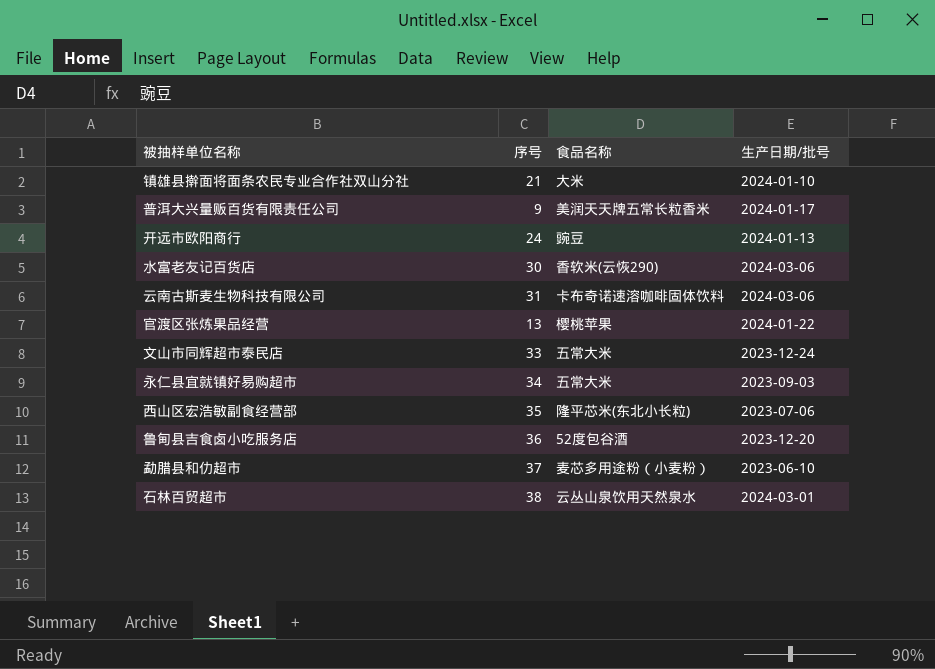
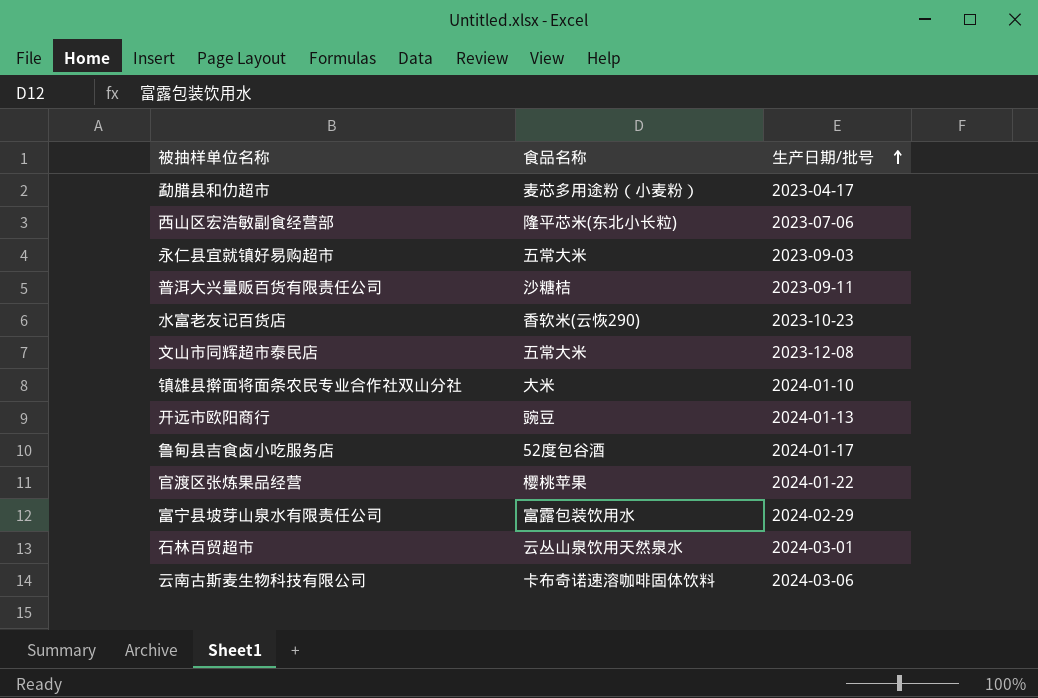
row order: none -> 生产日期/批号 ascending
column 序号 | position: 2 -> none
勐腊县和仂超市 | 生产日期/批号: 2023-06-10 -> 2023-04-17
普洱大兴量贩百货有限责任公司 | 食品名称: 美润天天牌五常长粒香米 -> 沙糖桔
普洱大兴量贩百货有限责任公司 | 生产日期/批号: 2024-01-17 -> 2023-09-11
水富老友记百货店 | 生产日期/批号: 2024-03-06 -> 2023-10-23
文山市同辉超市泰民店 | 生产日期/批号: 2023-12-24 -> 2023-12-08
鲁甸县吉食卤小吃服务店 | 生产日期/批号: 2023-12-20 -> 2024-01-17
row 富宁县坡芽山泉水有限责任公司: none -> 富露包装饮用水 | 2024-02-29

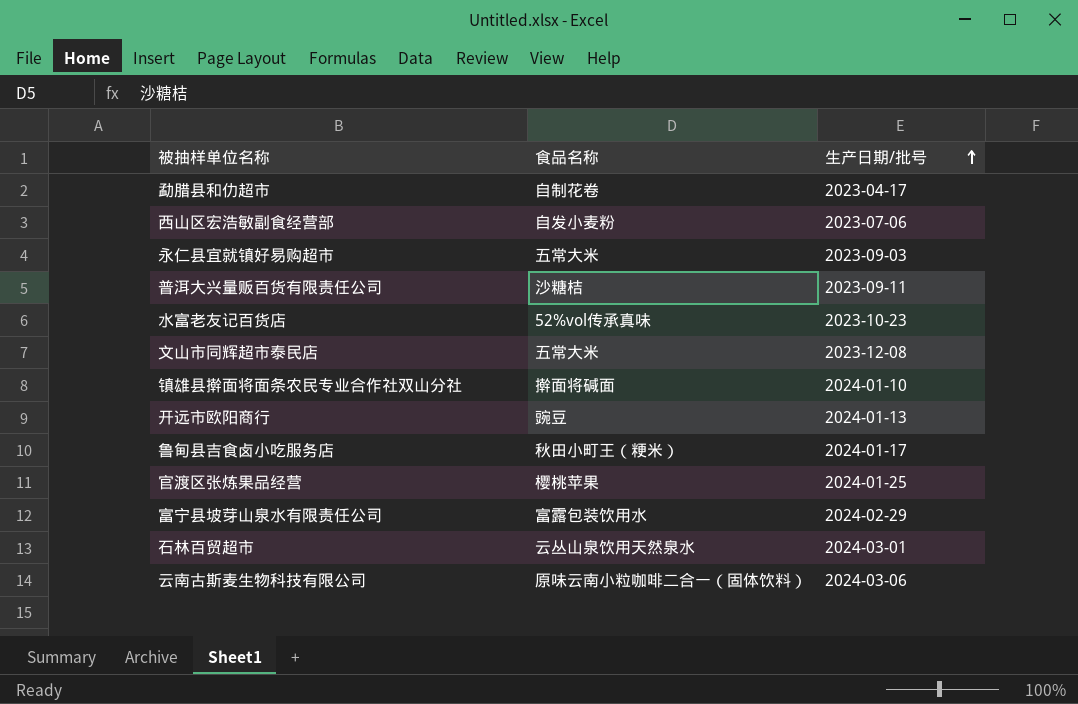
勐腊县和仂超市 | 食品名称: 麦芯多用途粉（小麦粉） -> 自制花卷
西山区宏浩敏副食经营部 | 食品名称: 隆平芯米(东北小长粒) -> 自发小麦粉
水富老友记百货店 | 食品名称: 香软米(云恢290) -> 52%vol传承真味
镇雄县擀面将面条农民专业合作社双山分社 | 食品名称: 大米 -> 擀面将碱面
鲁甸县吉食卤小吃服务店 | 食品名称: 52度包谷酒 -> 秋田小町王（粳米）
官渡区张炼果品经营 | 生产日期/批号: 2024-01-22 -> 2024-01-25
云南古斯麦生物科技有限公司 | 食品名称: 卡布奇诺速溶咖啡固体饮料 -> 原味云南小粒咖啡二合一（固体饮料）

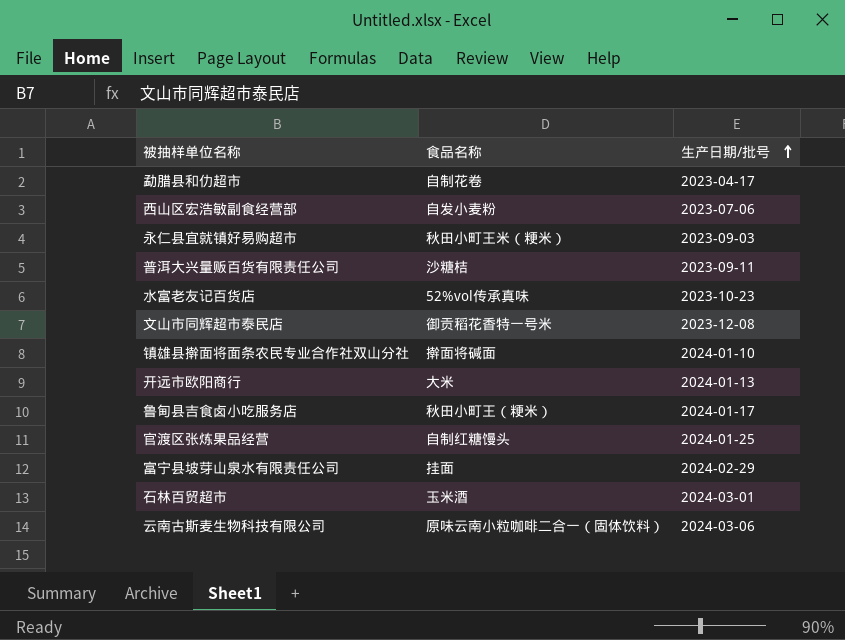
永仁县宜就镇好易购超市 | 食品名称: 五常大米 -> 秋田小町王米（粳米）
文山市同辉超市泰民店 | 食品名称: 五常大米 -> 御贡稻花香特一号米
开远市欧阳商行 | 食品名称: 豌豆 -> 大米
官渡区张炼果品经营 | 食品名称: 樱桃苹果 -> 自制红糖馒头
富宁县坡芽山泉水有限责任公司 | 食品名称: 富露包装饮用水 -> 挂面
石林百贸超市 | 食品名称: 云丛山泉饮用天然泉水 -> 玉米酒

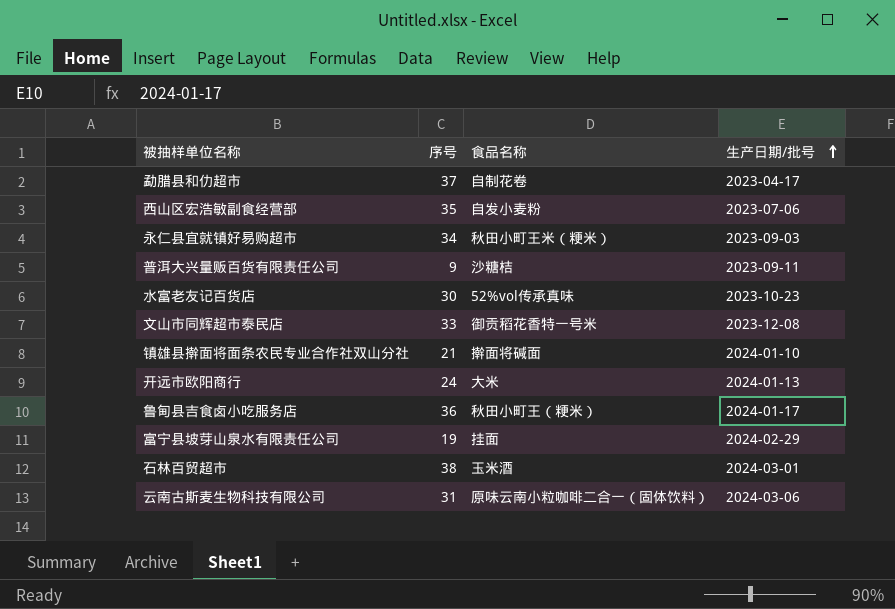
column 序号 | position: none -> 2
row 官渡区张炼果品经营: 自制红糖馒头 | 2024-01-25 -> none

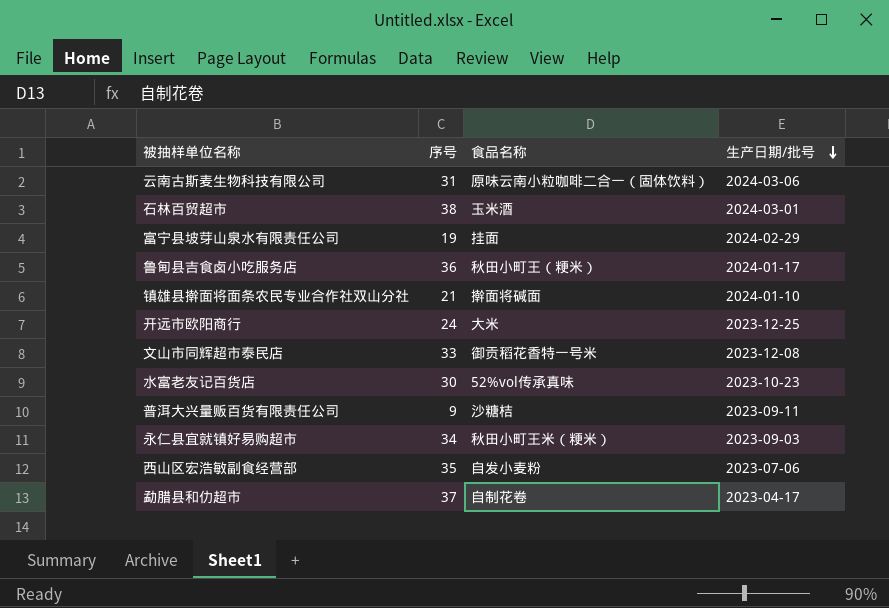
row order: 生产日期/批号 ascending -> 生产日期/批号 descending
开远市欧阳商行 | 生产日期/批号: 2024-01-13 -> 2023-12-25

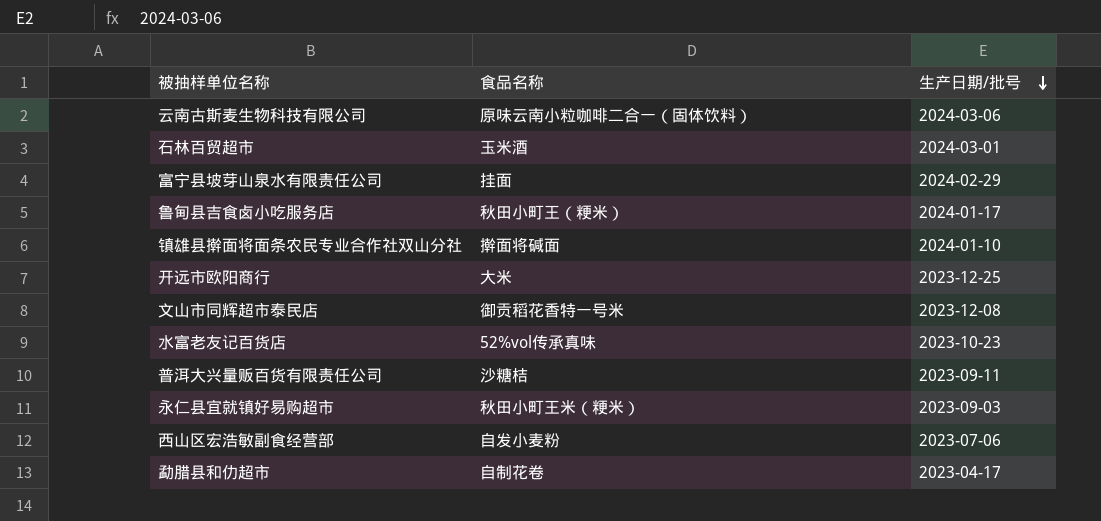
column 序号 | position: 2 -> none

